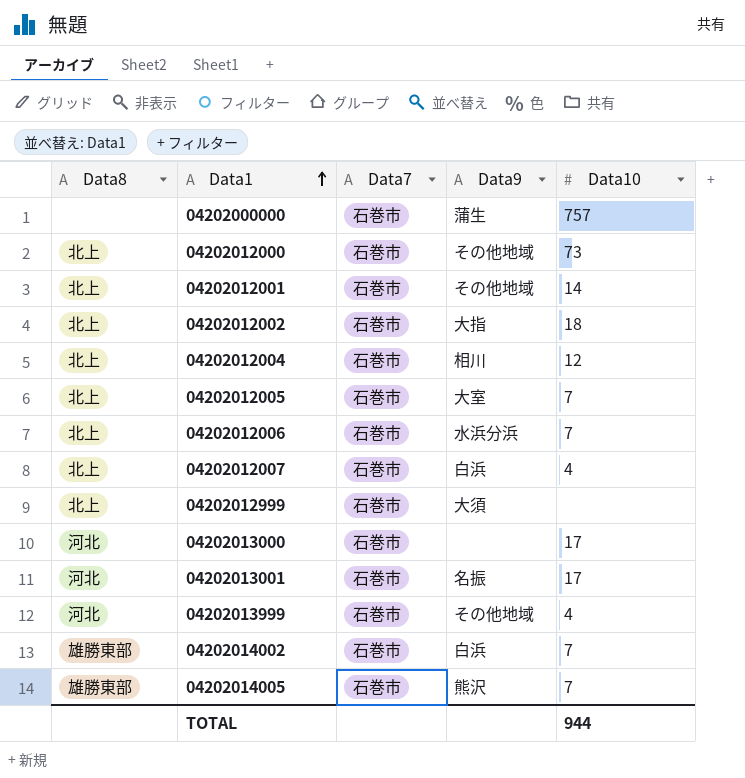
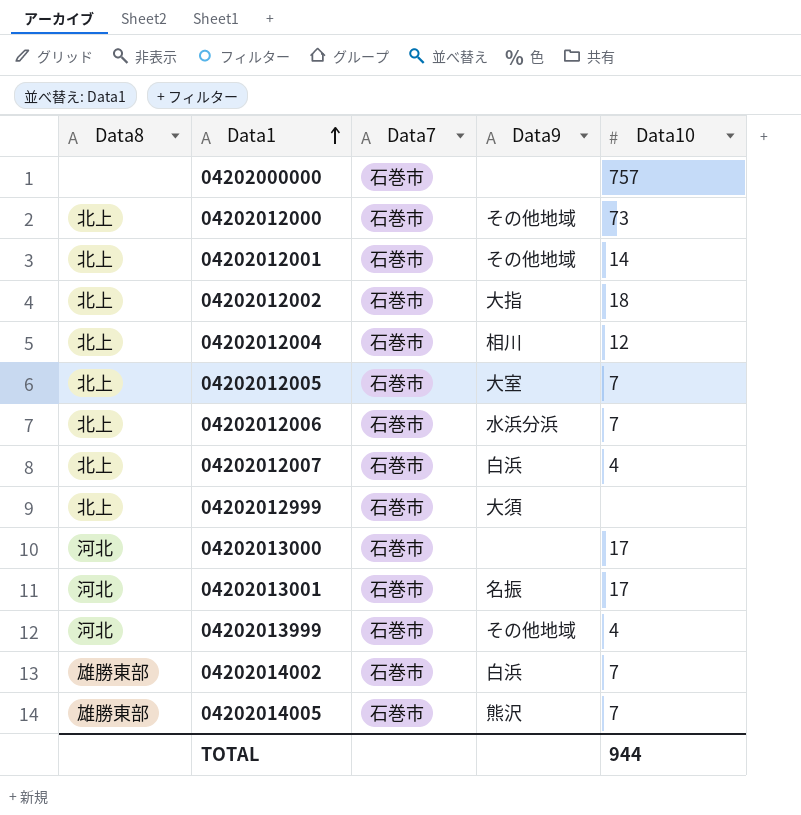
04202000000 | Data9: 蒲生 -> none

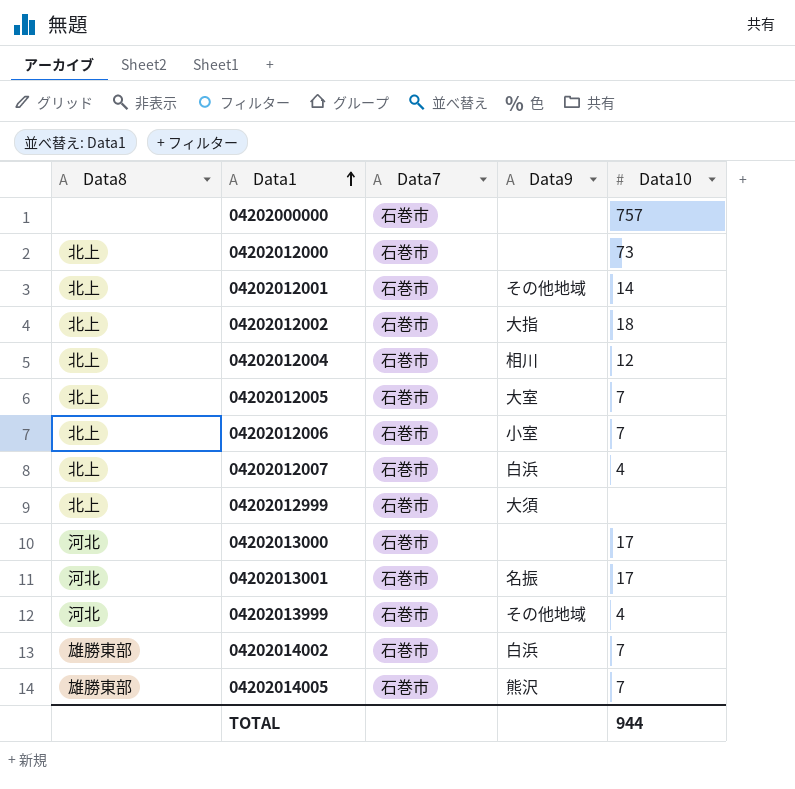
04202012000 | Data9: その他地域 -> none
04202012006 | Data9: 水浜分浜 -> 小室

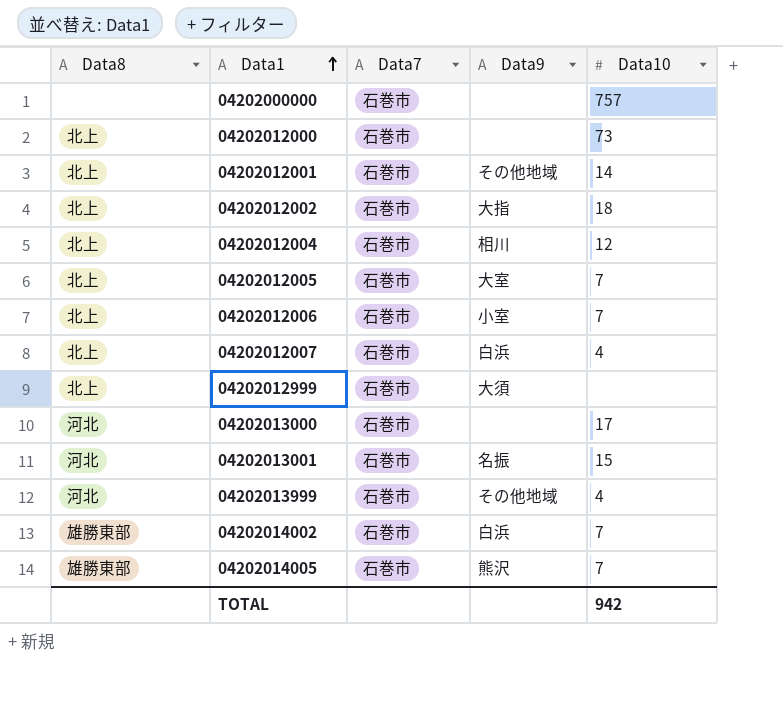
04202013001 | Data10: 17 -> 15
TOTAL | Data10: 944 -> 942

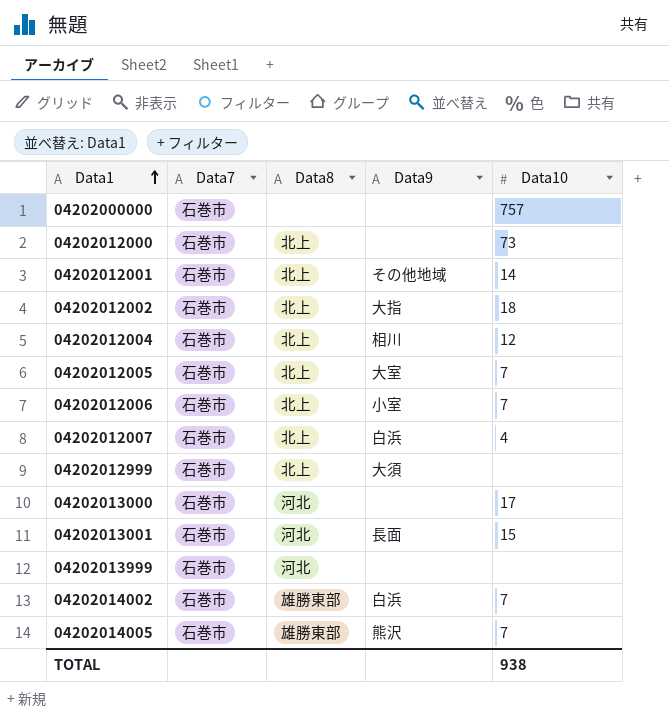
column Data8 | position: 1 -> 3
04202013001 | Data9: 名振 -> 長面
04202013999 | Data9: その他地域 -> none
04202013999 | Data10: 4 -> none
TOTAL | Data10: 942 -> 938

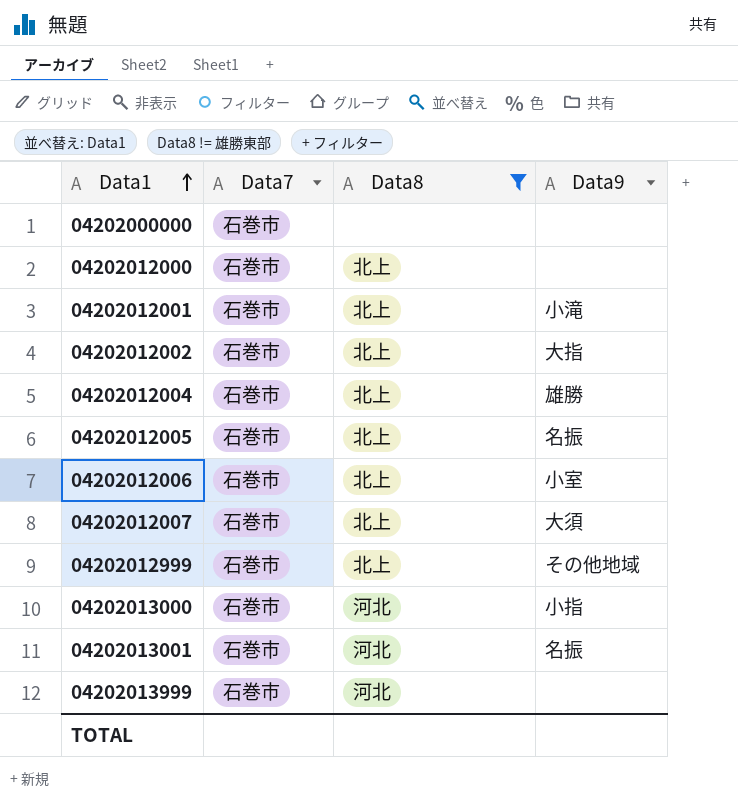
filter: none -> Data8 != 雄勝東部
column Data10 | position: 5 -> none
04202012001 | Data9: その他地域 -> 小滝
04202012004 | Data9: 相川 -> 雄勝
04202012005 | Data9: 大室 -> 名振
04202012007 | Data9: 白浜 -> 大須
04202012999 | Data9: 大須 -> その他地域
04202013000 | Data9: none -> 小指
04202013001 | Data9: 長面 -> 名振

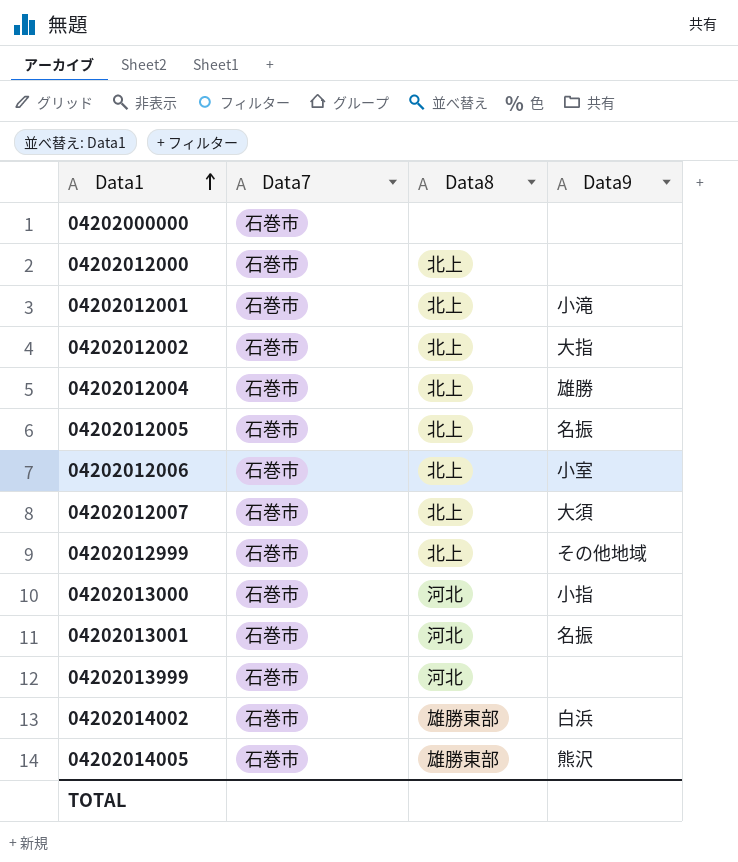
filter: Data8 != 雄勝東部 -> none

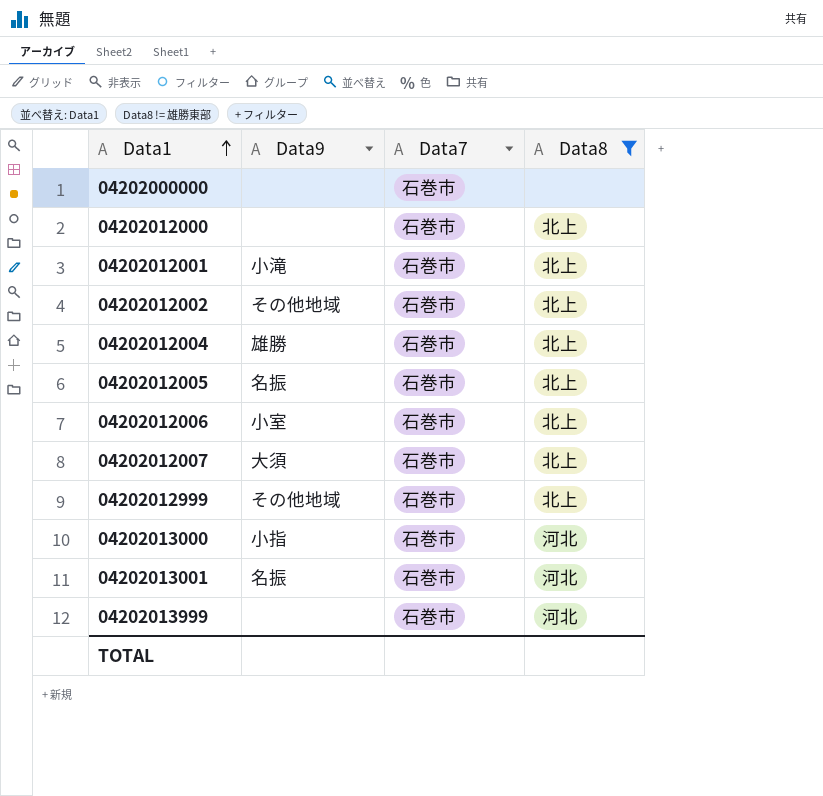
filter: none -> Data8 != 雄勝東部
column Data9 | position: 4 -> 2
04202012002 | Data9: 大指 -> その他地域

